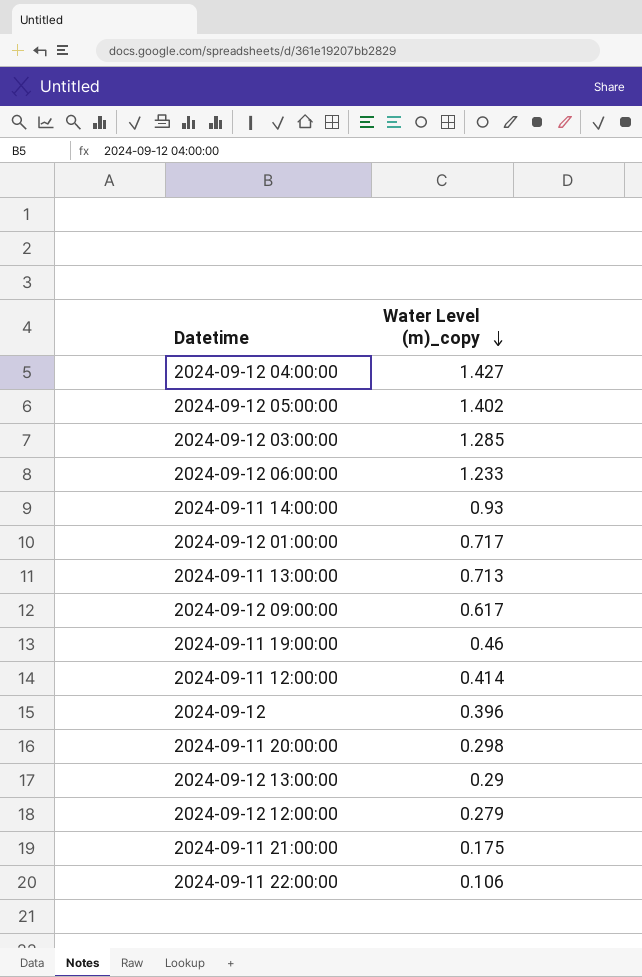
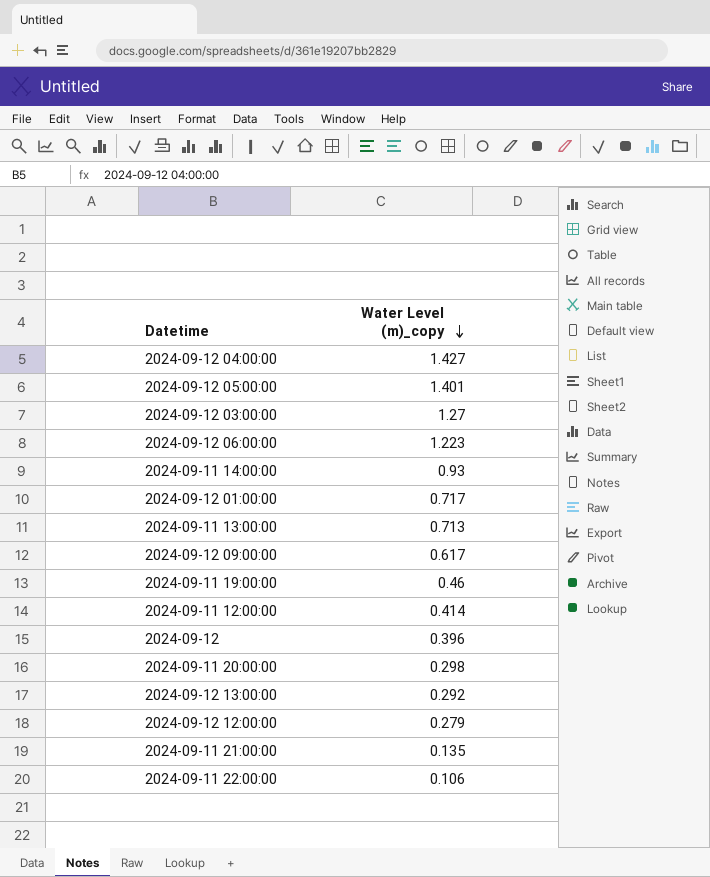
2024-09-12 05:00:00 | Water Level (m)_copy: 1.402 -> 1.401
2024-09-12 03:00:00 | Water Level (m)_copy: 1.285 -> 1.27
2024-09-12 06:00:00 | Water Level (m)_copy: 1.233 -> 1.223
2024-09-12 13:00:00 | Water Level (m)_copy: 0.29 -> 0.292
2024-09-11 21:00:00 | Water Level (m)_copy: 0.175 -> 0.135

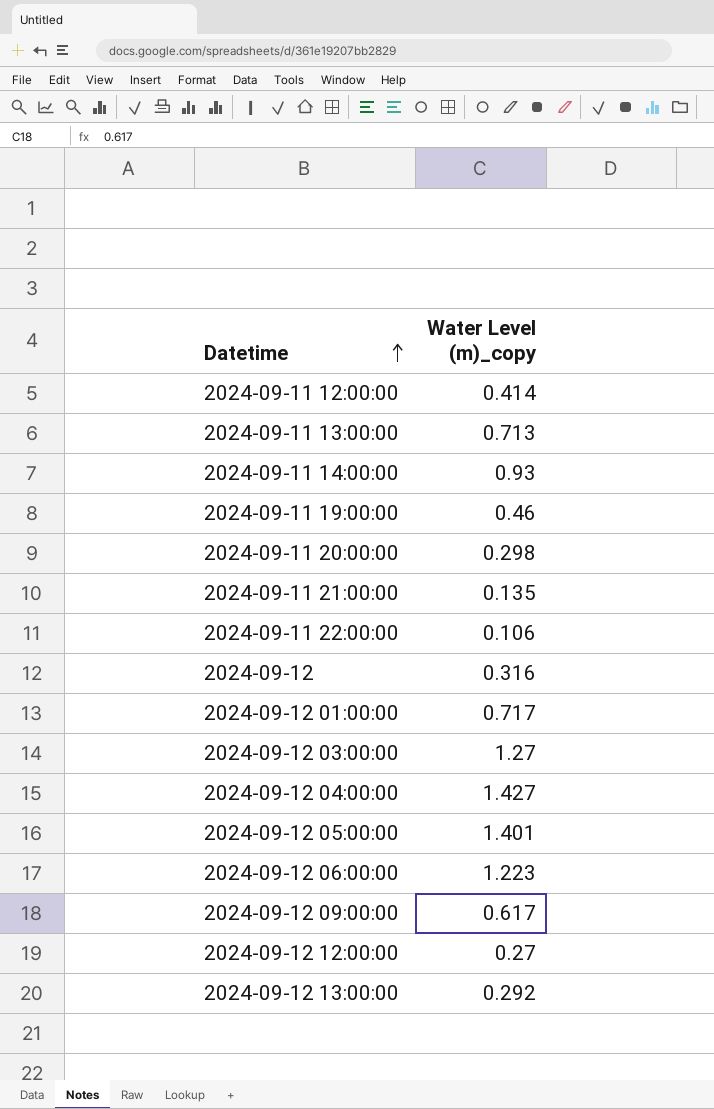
row order: Water Level (m)_copy descending -> Datetime ascending
2024-09-12 | Water Level (m)_copy: 0.396 -> 0.316
2024-09-12 12:00:00 | Water Level (m)_copy: 0.279 -> 0.27

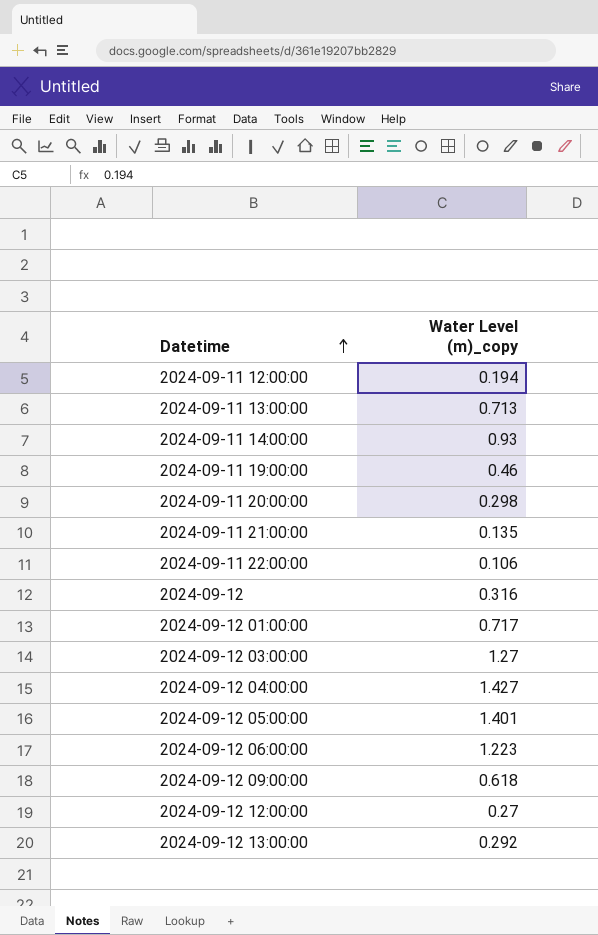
2024-09-11 12:00:00 | Water Level (m)_copy: 0.414 -> 0.194
2024-09-12 09:00:00 | Water Level (m)_copy: 0.617 -> 0.618

